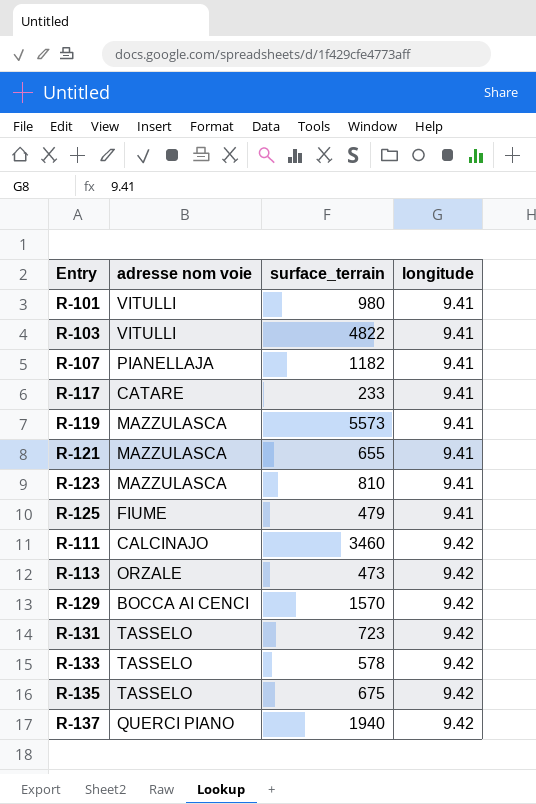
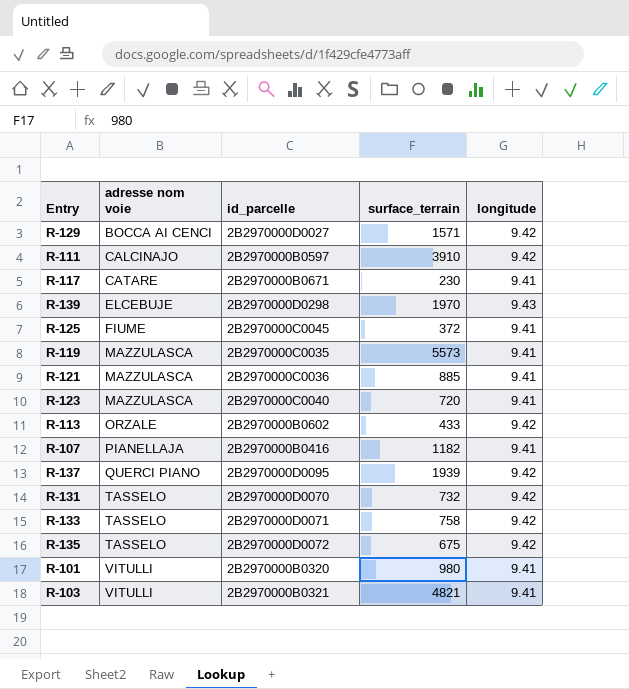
row order: longitude ascending -> adresse nom voie ascending
column id_parcelle | position: none -> 3
R-129 | surface_terrain: 1570 -> 1571
R-111 | surface_terrain: 3460 -> 3910
R-117 | surface_terrain: 233 -> 230
row R-139: none -> ELCEBUJE | 2B2970000D0298 | 1970 | 9.43
R-125 | surface_terrain: 479 -> 372
R-121 | surface_terrain: 655 -> 885
R-123 | surface_terrain: 810 -> 720
R-113 | surface_terrain: 473 -> 433
R-137 | surface_terrain: 1940 -> 1939
R-131 | surface_terrain: 723 -> 732
R-133 | surface_terrain: 578 -> 758
R-103 | surface_terrain: 4822 -> 4821

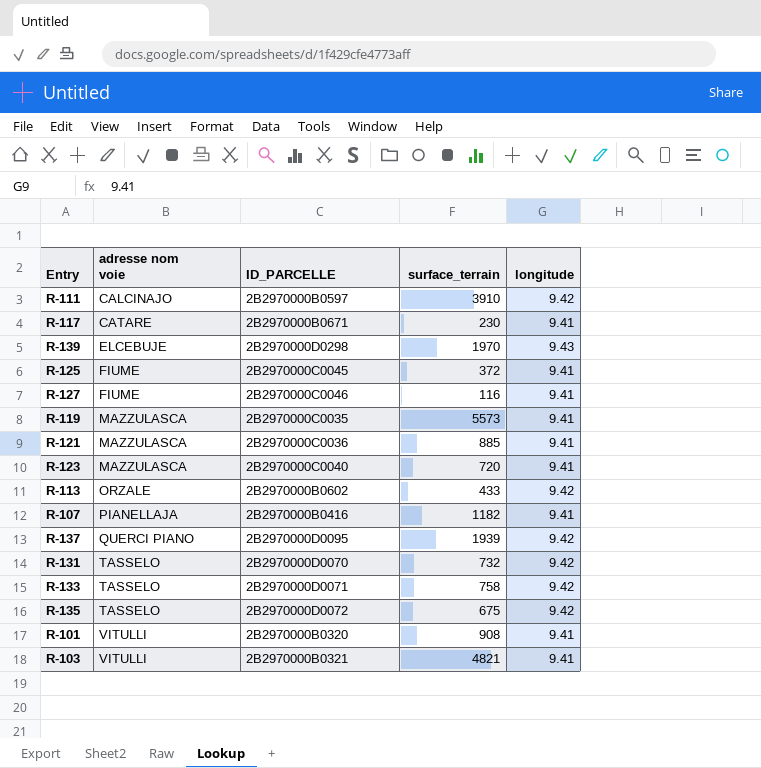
column name: id_parcelle -> ID_PARCELLE
row R-129: BOCCA AI CENCI | 2B2970000D0027 | 1571 | 9.42 -> none
row R-127: none -> FIUME | 2B2970000C0046 | 116 | 9.41
R-101 | surface_terrain: 980 -> 908

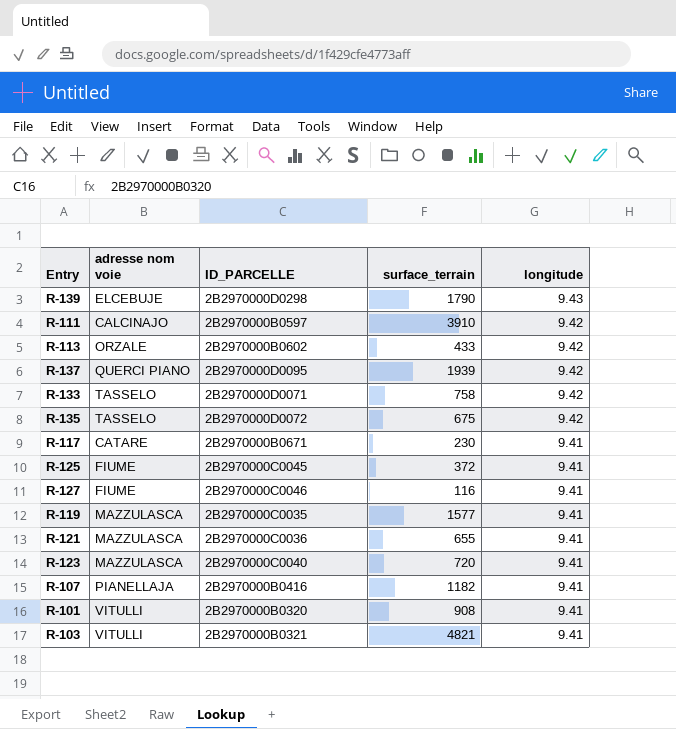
row order: adresse nom voie ascending -> longitude descending
row R-131: TASSELO | 2B2970000D0070 | 732 | 9.42 -> none
R-139 | surface_terrain: 1970 -> 1790
R-119 | surface_terrain: 5573 -> 1577
R-121 | surface_terrain: 885 -> 655

